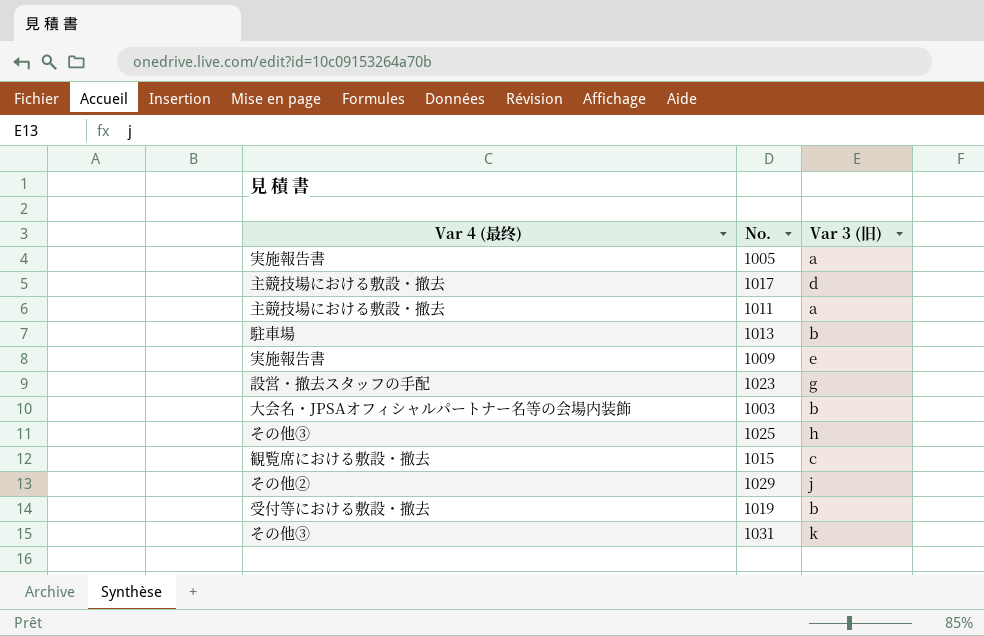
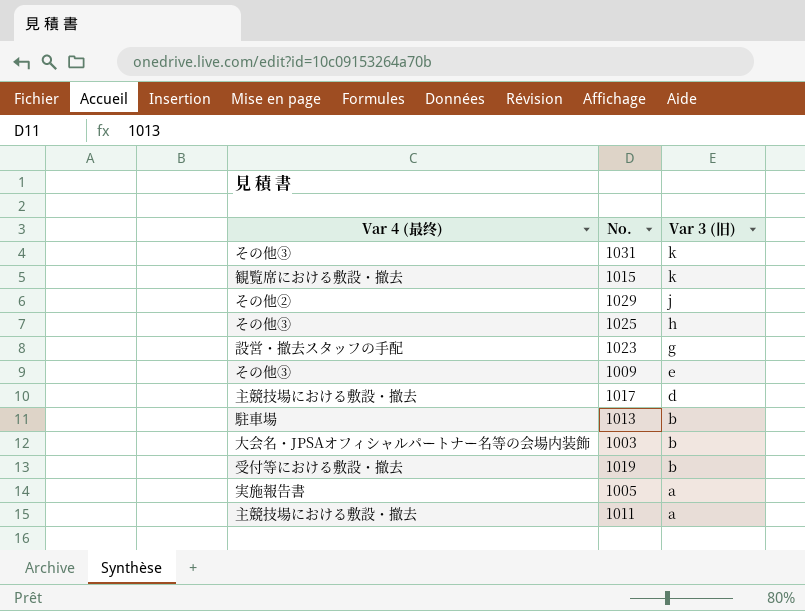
row order: none -> Var 3 (旧) descending
1015 | Var 3 (旧): c -> k
1009 | Var 4 (最终): 実施報告書 -> その他③

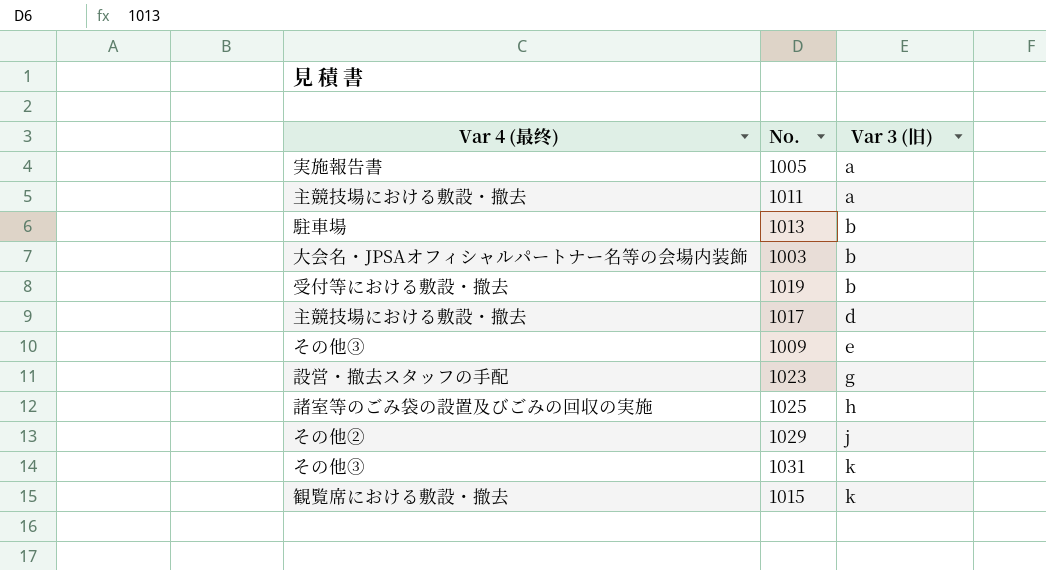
row order: Var 3 (旧) descending -> Var 3 (旧) ascending
1025 | Var 4 (最终): その他③ -> 諸室等のごみ袋の設置及びごみの回収の実施

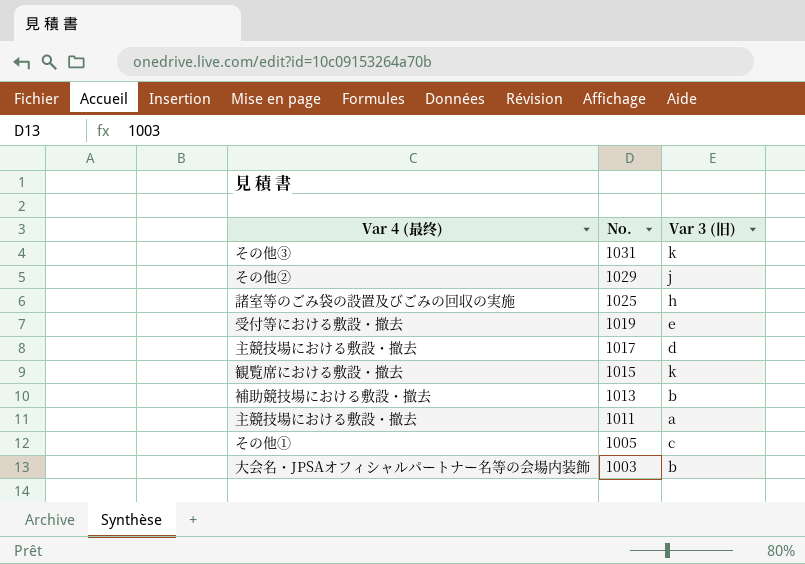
row order: Var 3 (旧) ascending -> No. descending
row 1009: その他③ | e -> none
row 1023: 設営・撤去スタッフの手配 | g -> none
1019 | Var 3 (旧): b -> e
1013 | Var 4 (最终): 駐車場 -> 補助競技場における敷設・撤去
1005 | Var 4 (最终): 実施報告書 -> その他①
1005 | Var 3 (旧): a -> c

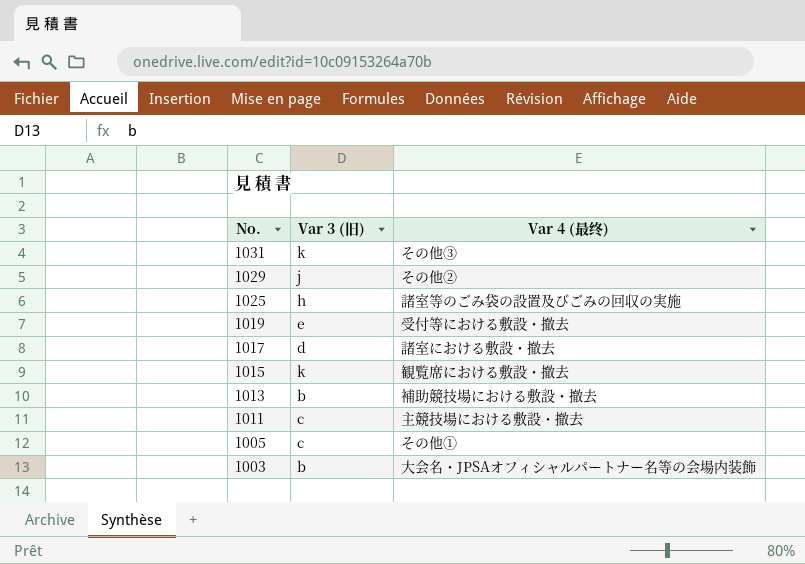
column Var 4 (最终) | position: 1 -> 3
1017 | Var 4 (最终): 主競技場における敷設・撤去 -> 諸室における敷設・撤去
1011 | Var 3 (旧): a -> c

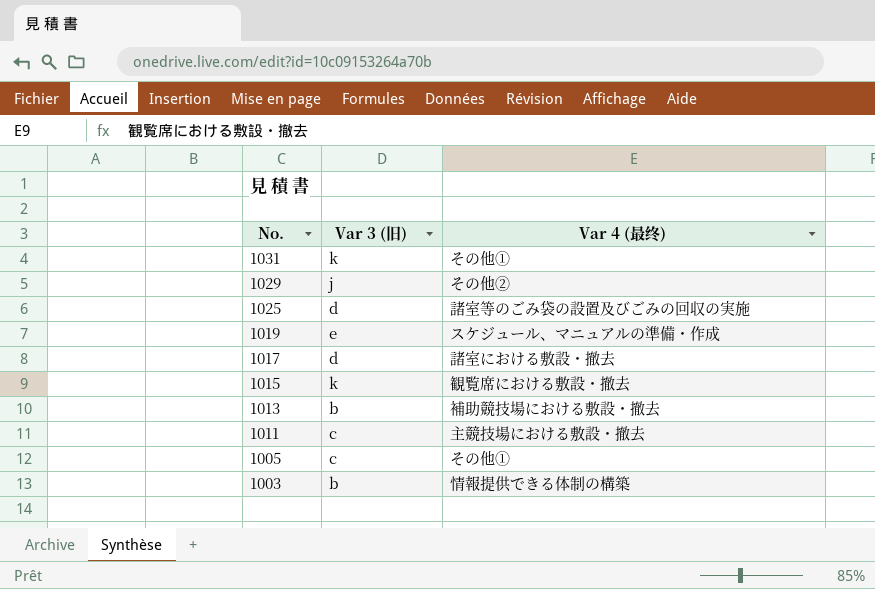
1031 | Var 4 (最终): その他③ -> その他①
1025 | Var 3 (旧): h -> d
1019 | Var 4 (最终): 受付等における敷設・撤去 -> スケジュール、マニュアルの準備・作成
1003 | Var 4 (最终): 大会名・JPSAオフィシャルパートナー名等の会場内装飾 -> 情報提供できる体制の構築

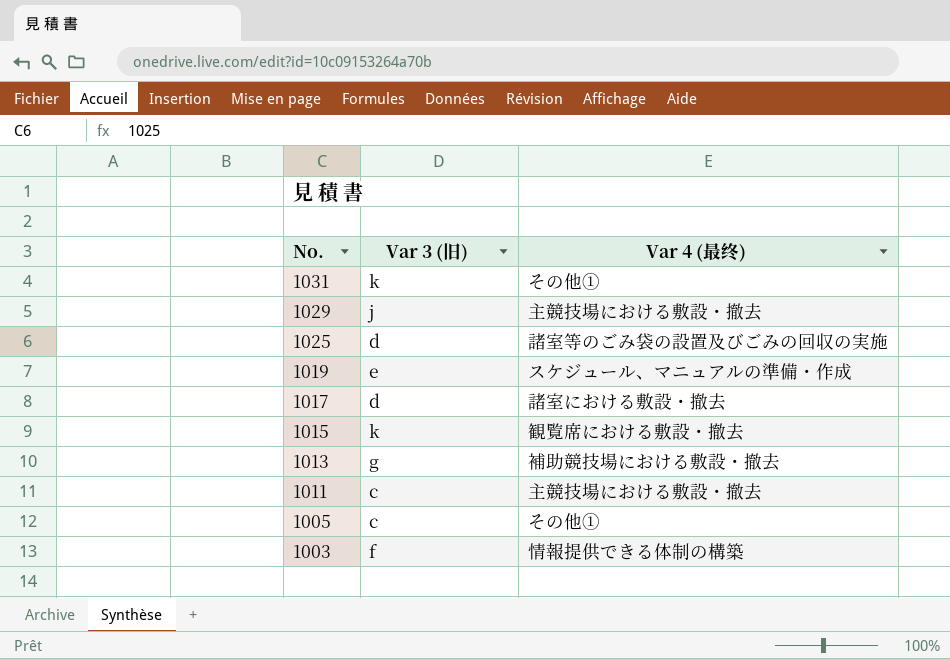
1029 | Var 4 (最终): その他② -> 主競技場における敷設・撤去
1013 | Var 3 (旧): b -> g
1003 | Var 3 (旧): b -> f

